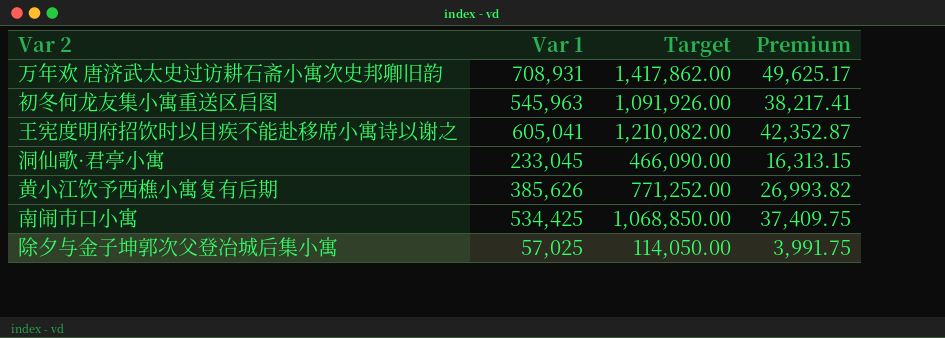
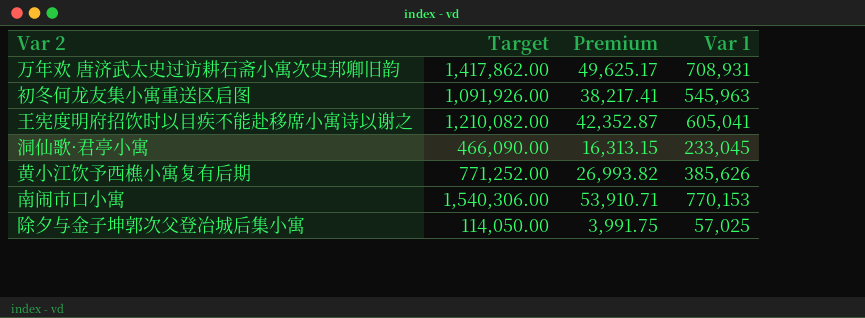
column Var 1 | position: 2 -> 4
南闹市口小寓 | Target: 1,068,850.00 -> 1,540,306.00
南闹市口小寓 | Premium: 37,409.75 -> 53,910.71
南闹市口小寓 | Var 1: 534,425 -> 770,153

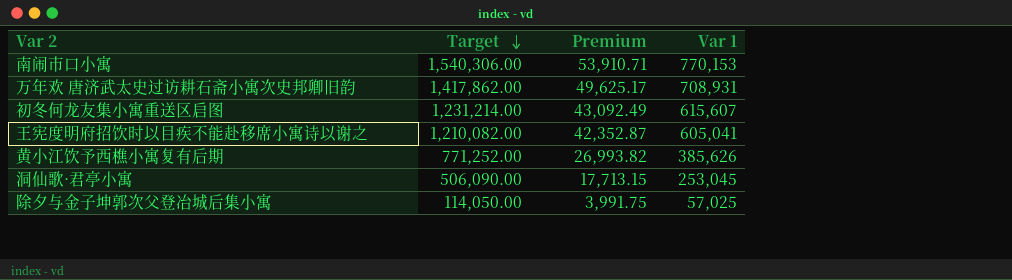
row order: none -> Target descending
初冬何龙友集小寓重送区启图 | Target: 1,091,926.00 -> 1,231,214.00
初冬何龙友集小寓重送区启图 | Premium: 38,217.41 -> 43,092.49
初冬何龙友集小寓重送区启图 | Var 1: 545,963 -> 615,607
洞仙歌·君亭小寓 | Target: 466,090.00 -> 506,090.00
洞仙歌·君亭小寓 | Premium: 16,313.15 -> 17,713.15
洞仙歌·君亭小寓 | Var 1: 233,045 -> 253,045

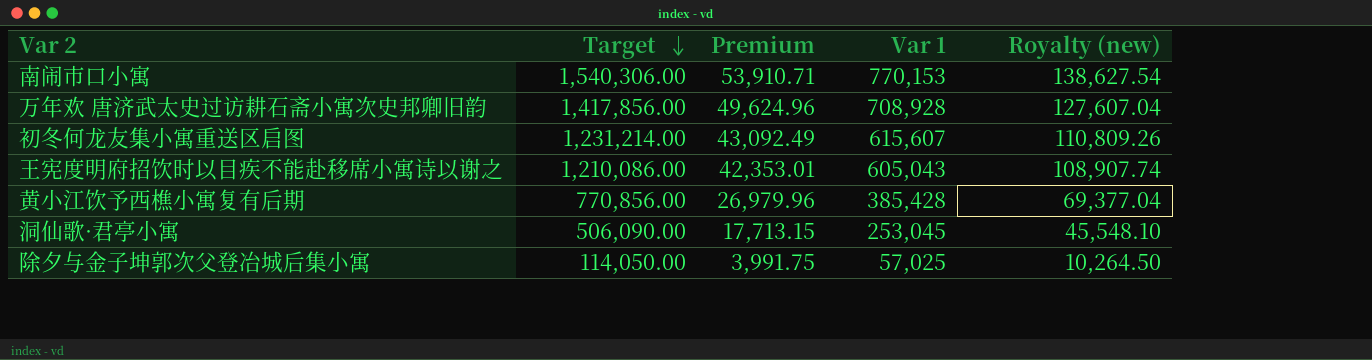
column Royalty (new) | formula: none -> [Var 1] * 0.18
万年欢 唐济武太史过访耕石斋小寓次史邦卿旧韵 | Target: 1,417,862.00 -> 1,417,856.00
万年欢 唐济武太史过访耕石斋小寓次史邦卿旧韵 | Premium: 49,625.17 -> 49,624.96
万年欢 唐济武太史过访耕石斋小寓次史邦卿旧韵 | Var 1: 708,931 -> 708,928
王宪度明府招饮时以目疾不能赴移席小寓诗以谢之 | Target: 1,210,082.00 -> 1,210,086.00
王宪度明府招饮时以目疾不能赴移席小寓诗以谢之 | Premium: 42,352.87 -> 42,353.01
王宪度明府招饮时以目疾不能赴移席小寓诗以谢之 | Var 1: 605,041 -> 605,043
黄小江饮予西樵小寓复有后期 | Target: 771,252.00 -> 770,856.00
黄小江饮予西樵小寓复有后期 | Premium: 26,993.82 -> 26,979.96
黄小江饮予西樵小寓复有后期 | Var 1: 385,626 -> 385,428

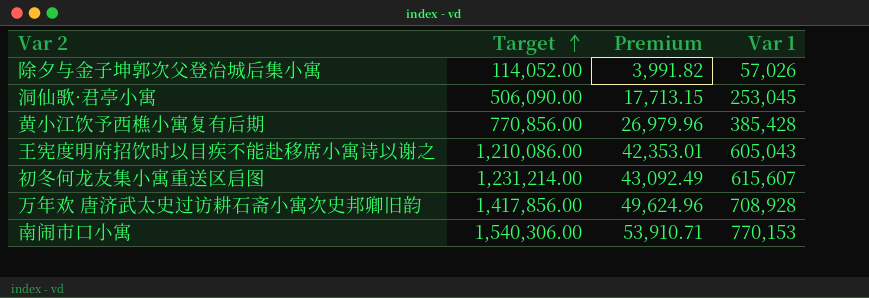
row order: Target descending -> Target ascending
column Royalty (new) | formula: [Var 1] * 0.18 -> none
除夕与金子坤郭次父登冶城后集小寓 | Target: 114,050.00 -> 114,052.00
除夕与金子坤郭次父登冶城后集小寓 | Premium: 3,991.75 -> 3,991.82
除夕与金子坤郭次父登冶城后集小寓 | Var 1: 57,025 -> 57,026

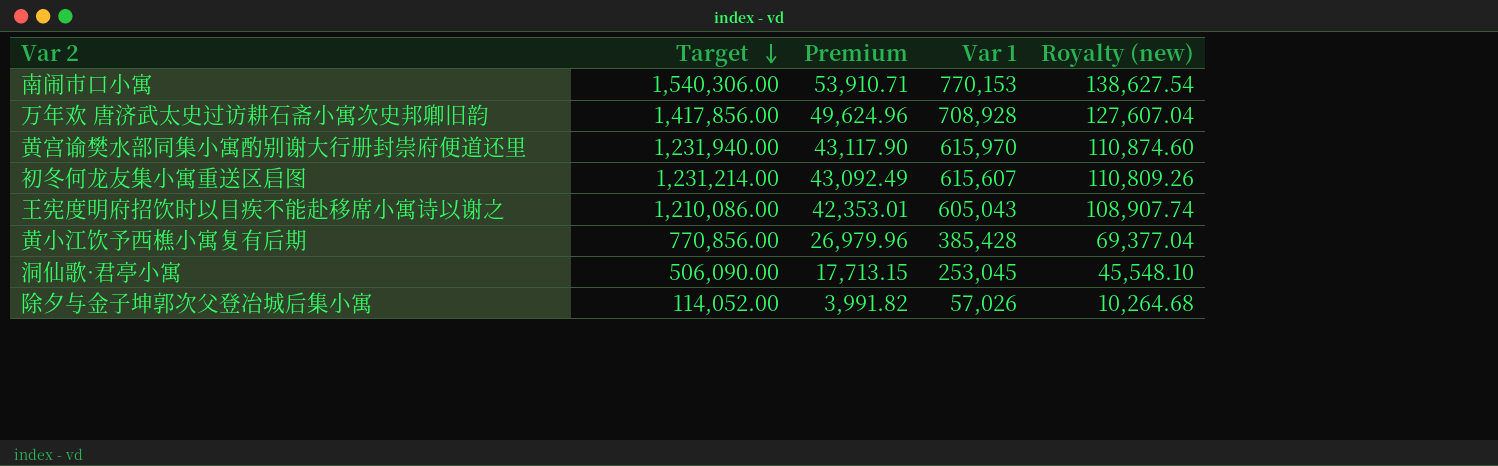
row order: Target ascending -> Target descending
column Royalty (new) | formula: none -> [Var 1] * 0.18
row 黄宫谕樊水部同集小寓酌别谢大行册封崇府便道还里: none -> 1,231,940.00 | 43,117.90 | 615,970 | 110,874.60

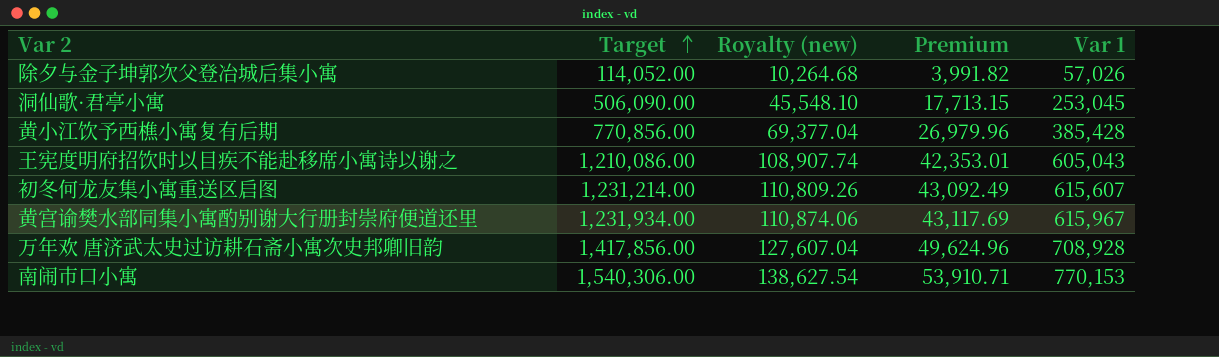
row order: Target descending -> Target ascending
column Royalty (new) | position: 5 -> 3
黄宫谕樊水部同集小寓酌别谢大行册封崇府便道还里 | Target: 1,231,940.00 -> 1,231,934.00
黄宫谕樊水部同集小寓酌别谢大行册封崇府便道还里 | Royalty (new): 110,874.60 -> 110,874.06
黄宫谕樊水部同集小寓酌别谢大行册封崇府便道还里 | Premium: 43,117.90 -> 43,117.69
黄宫谕樊水部同集小寓酌别谢大行册封崇府便道还里 | Var 1: 615,970 -> 615,967

